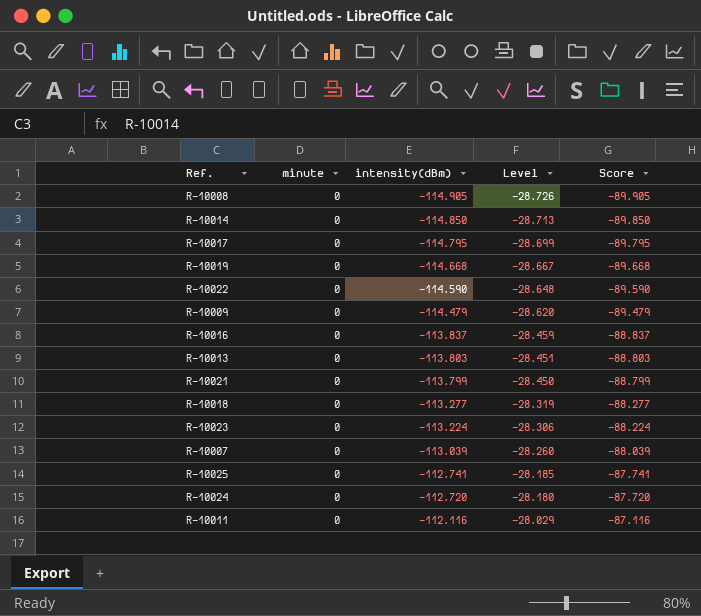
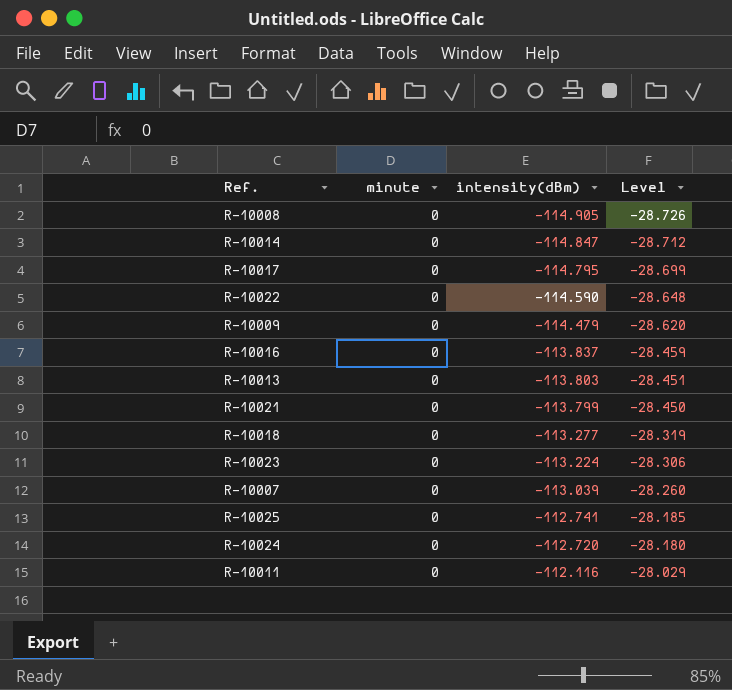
column Score | formula: [intensity(dBm)] + 25 -> none
row R-10019: 0 | -114.668 | -28.667 | -89.668 -> none
R-10014 | intensity(dBm): -114.850 -> -114.847
R-10014 | Level: -28.713 -> -28.712

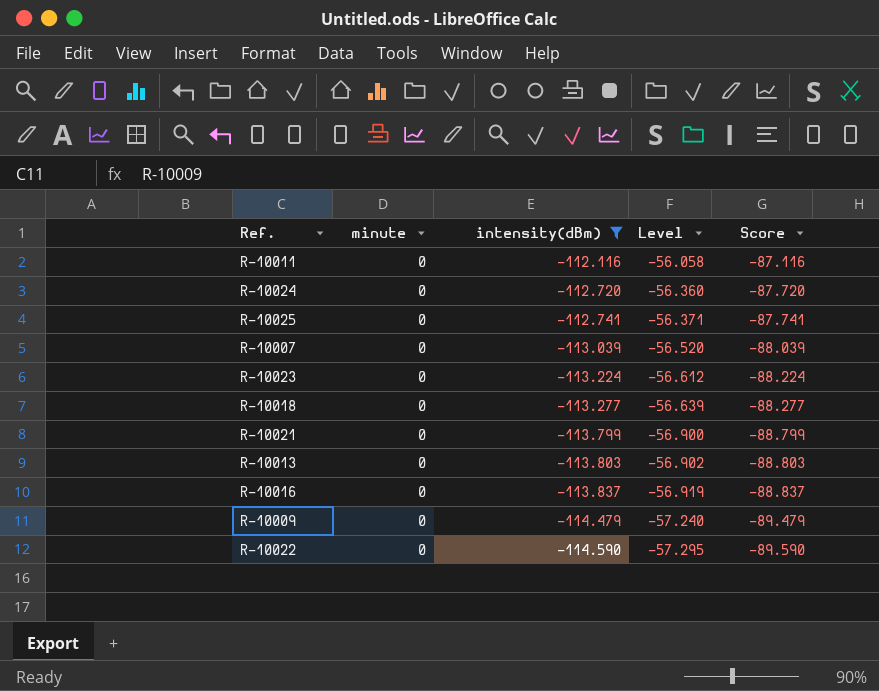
filter: none -> intensity(dBm) >= -114.590
row order: intensity(dBm) ascending -> intensity(dBm) descending
column Level | formula: [intensity(dBm)] * 0.25 -> [intensity(dBm)] * 0.5
column Score | formula: none -> [intensity(dBm)] + 25

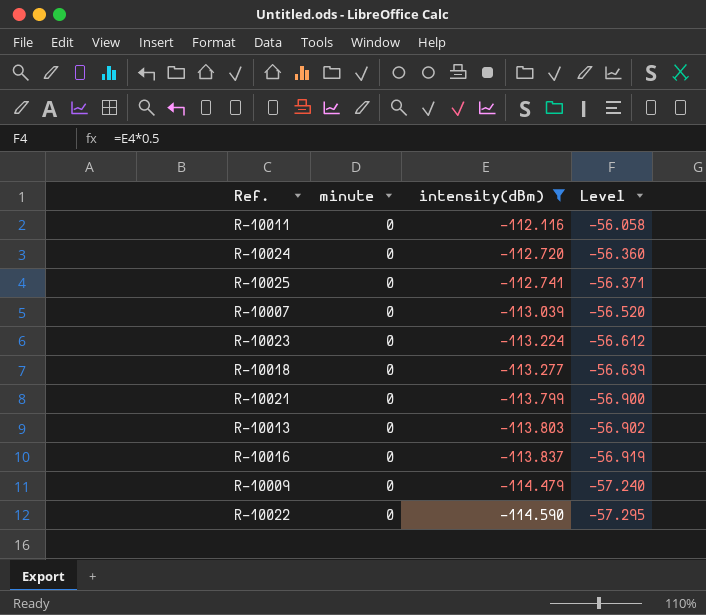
column Score | formula: [intensity(dBm)] + 25 -> none

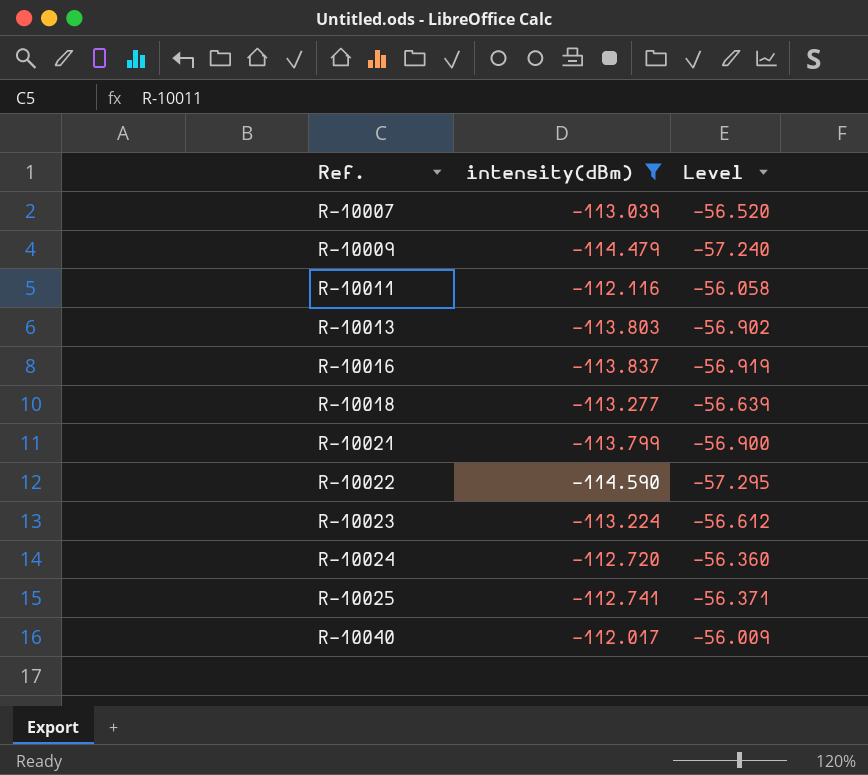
row order: intensity(dBm) descending -> Ref. ascending
column minute | position: 2 -> none
row R-10040: none -> -112.017 | -56.009

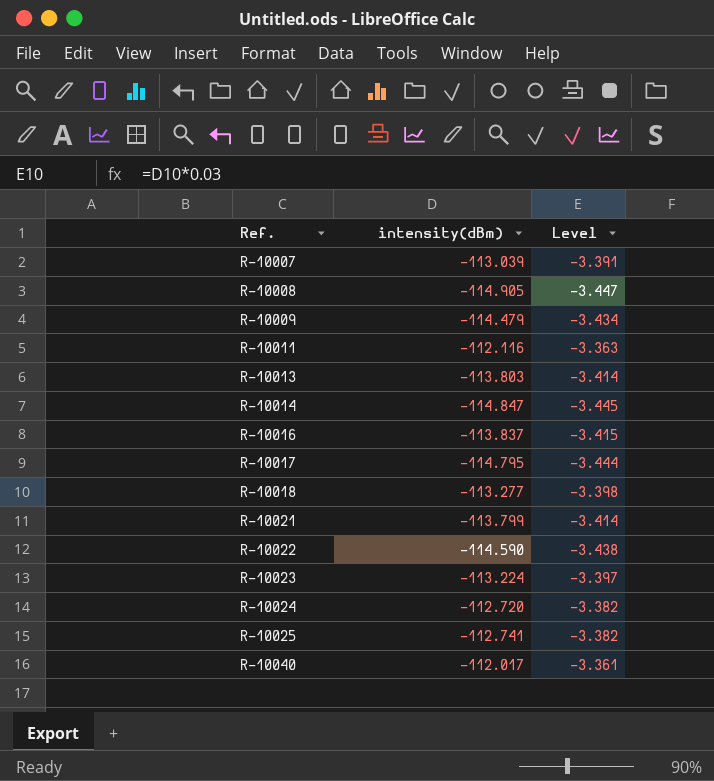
filter: intensity(dBm) >= -114.590 -> none
column Level | formula: [intensity(dBm)] * 0.5 -> [intensity(dBm)] * 0.03

